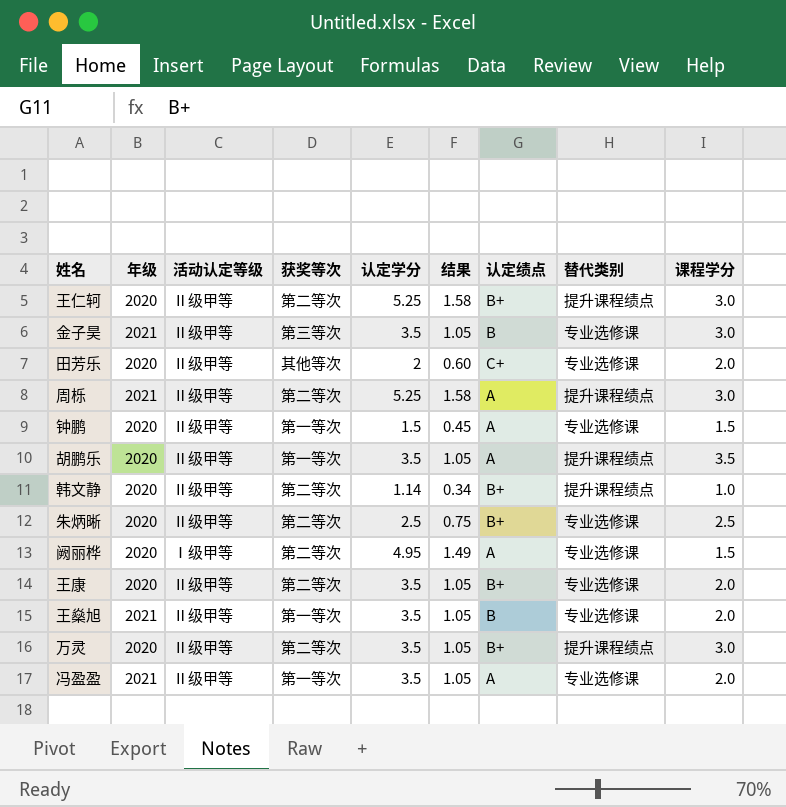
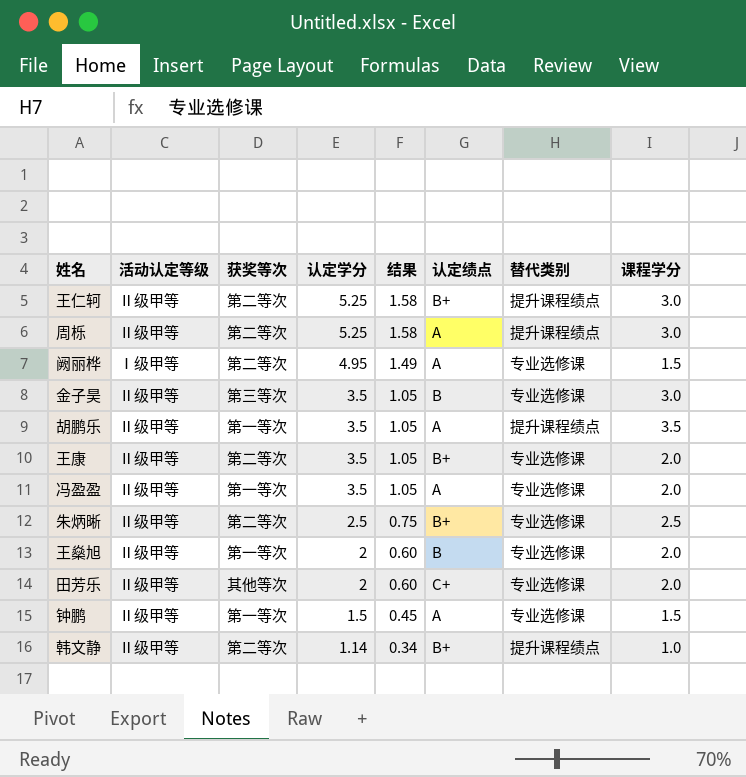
row order: none -> 认定学分 descending
column 年级 | position: 2 -> none
row 万灵: 2020 | Ⅱ级甲等 | 第二等次 | 3.5 | 1.05 | B+ | 提升课程绩点 | 3.0 -> none
王燊旭 | 认定学分: 3.5 -> 2
王燊旭 | 结果: 1.05 -> 0.60

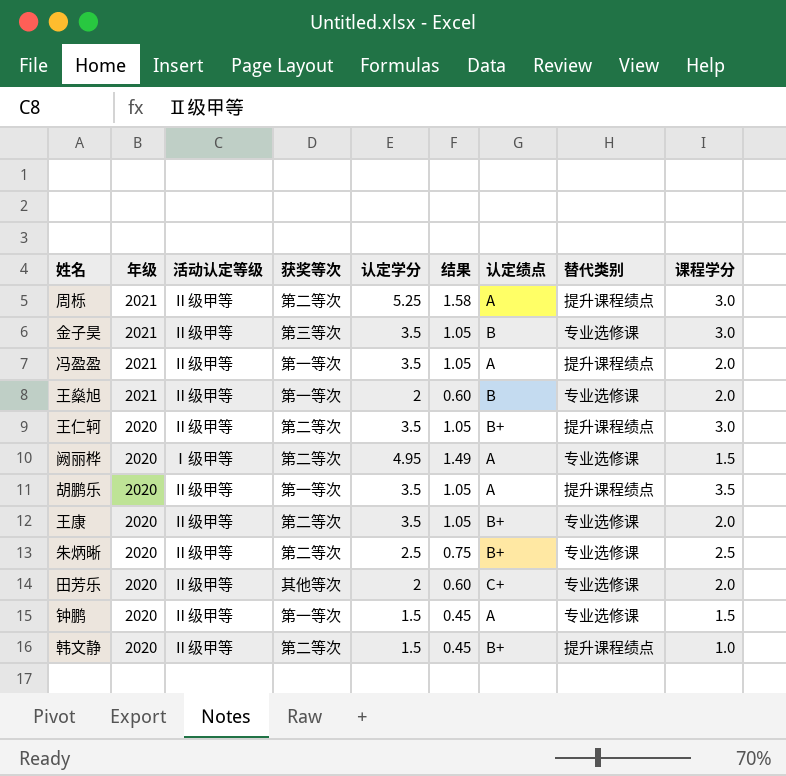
row order: 认定学分 descending -> 年级 descending
column 年级 | position: none -> 2
冯盈盈 | 替代类别: 专业选修课 -> 提升课程绩点
王仁轲 | 认定学分: 5.25 -> 3.5
王仁轲 | 结果: 1.58 -> 1.05
韩文静 | 认定学分: 1.14 -> 1.5
韩文静 | 结果: 0.34 -> 0.45

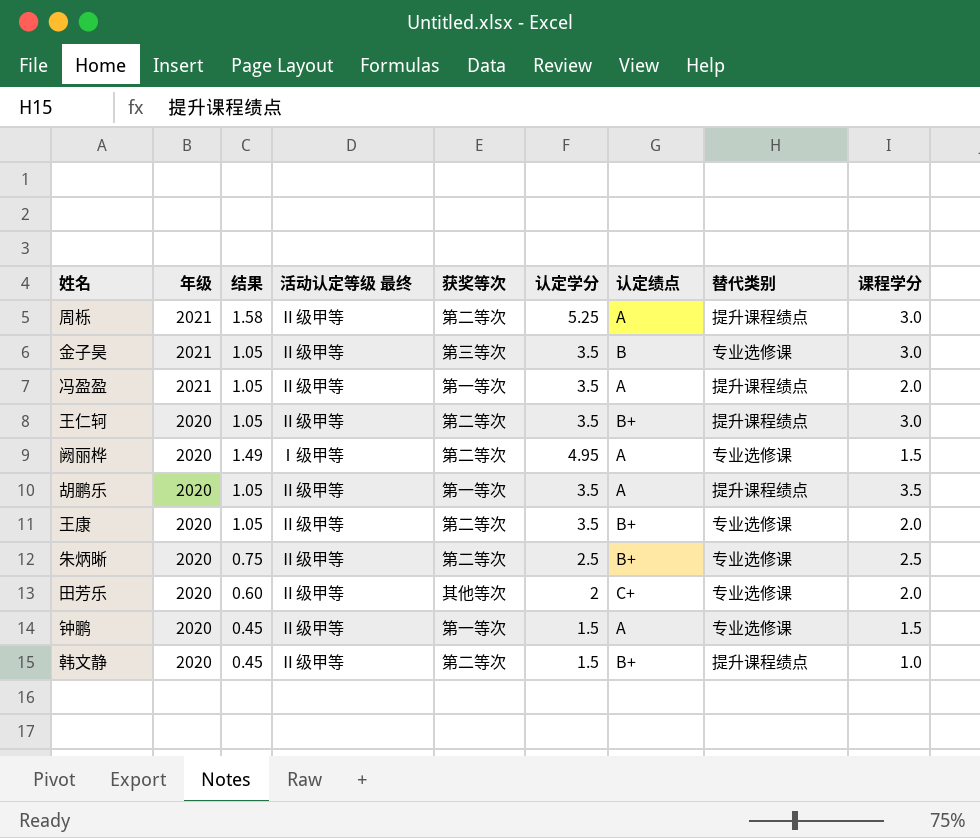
column 结果 | position: 6 -> 3
column name: 活动认定等级 -> 活动认定等级 最终
row 王燊旭: 2021 | Ⅱ级甲等 | 第一等次 | 2 | 0.60 | B | 专业选修课 | 2.0 -> none

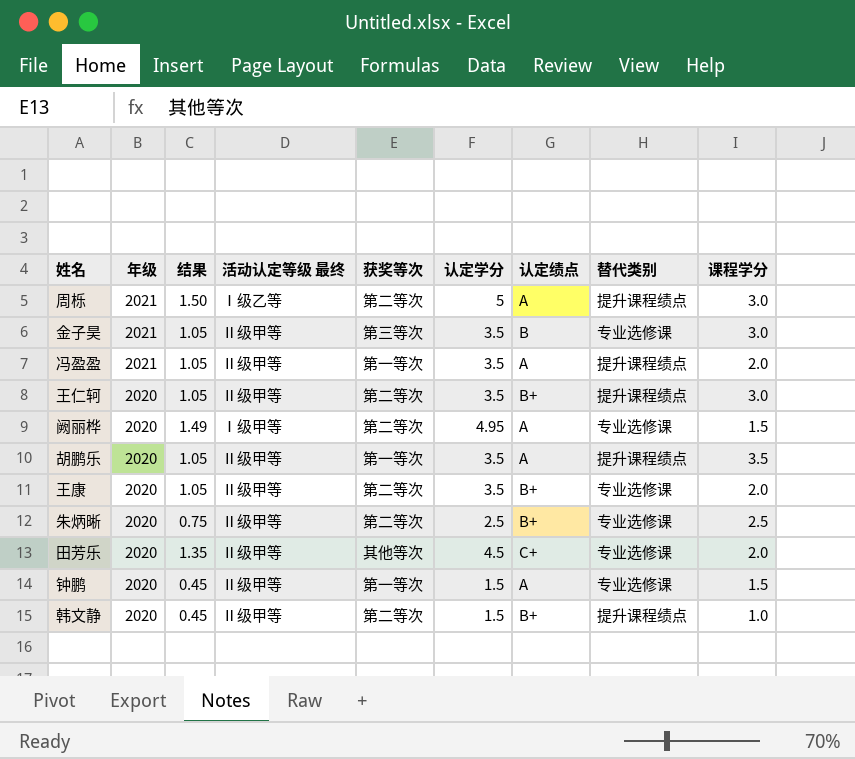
周栎 | 结果: 1.58 -> 1.50
周栎 | 活动认定等级 最终: Ⅱ级甲等 -> Ⅰ级乙等
周栎 | 认定学分: 5.25 -> 5
田芳乐 | 结果: 0.60 -> 1.35
田芳乐 | 认定学分: 2 -> 4.5

